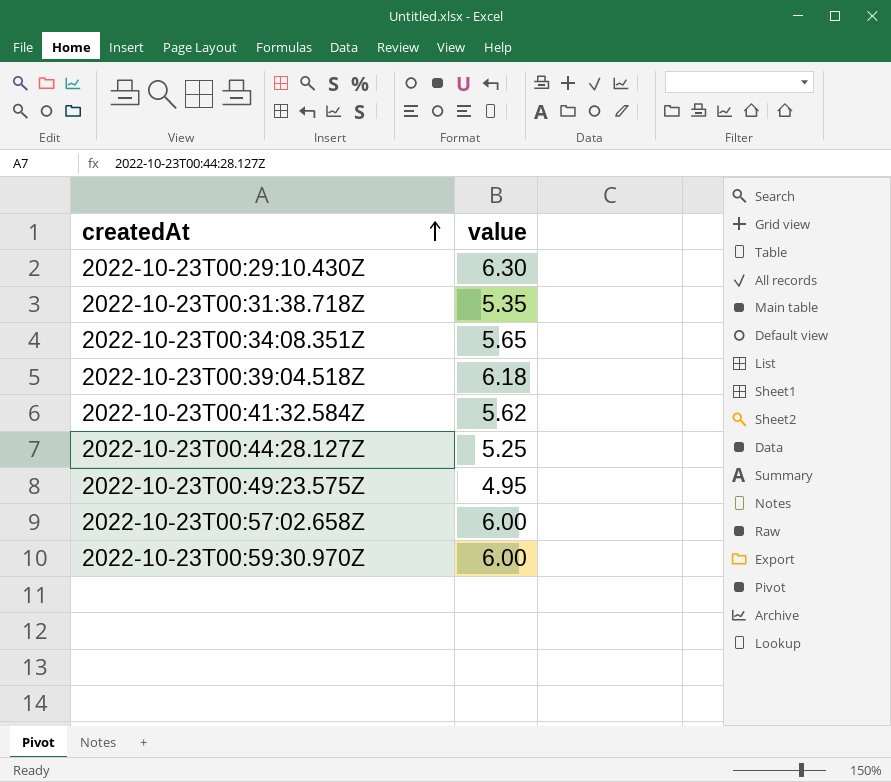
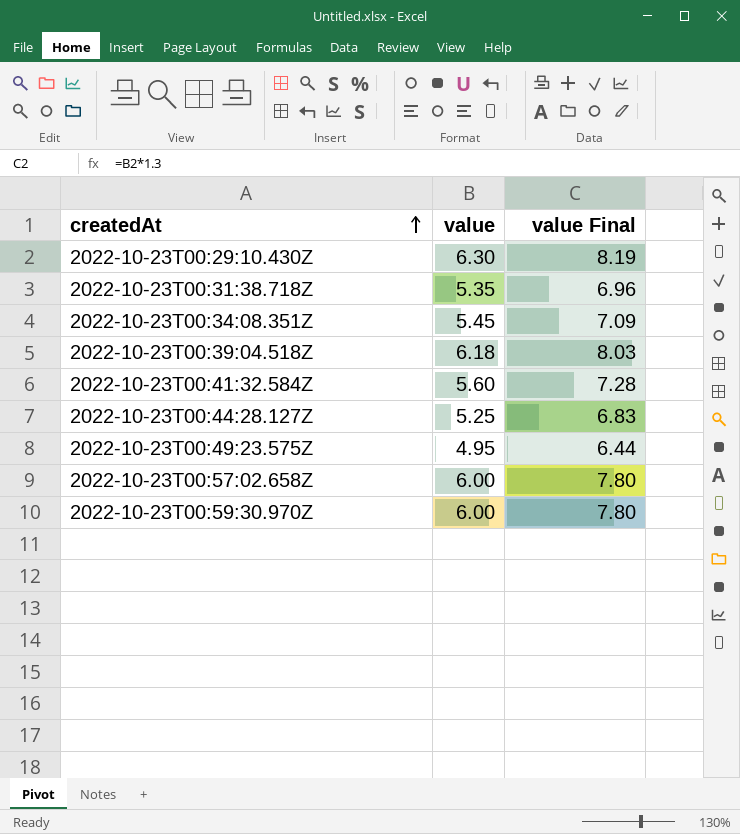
column value Final | formula: none -> [value] * 1.3
2022-10-23T00:34:08.351Z | value: 5.65 -> 5.45
2022-10-23T00:41:32.584Z | value: 5.62 -> 5.60

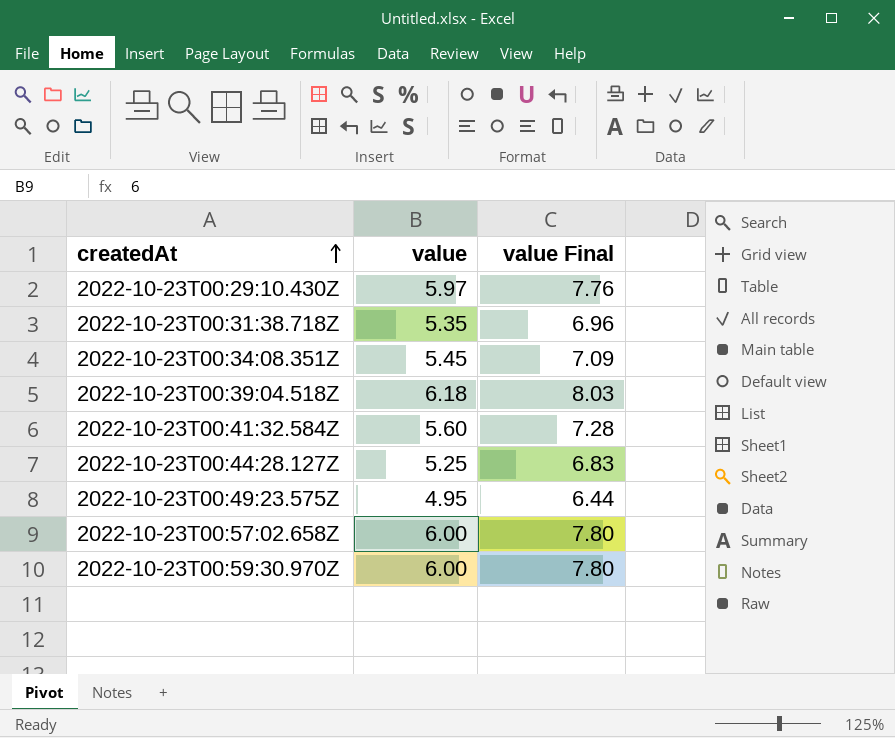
2022-10-23T00:29:10.430Z | value: 6.30 -> 5.97
2022-10-23T00:29:10.430Z | value Final: 8.19 -> 7.76

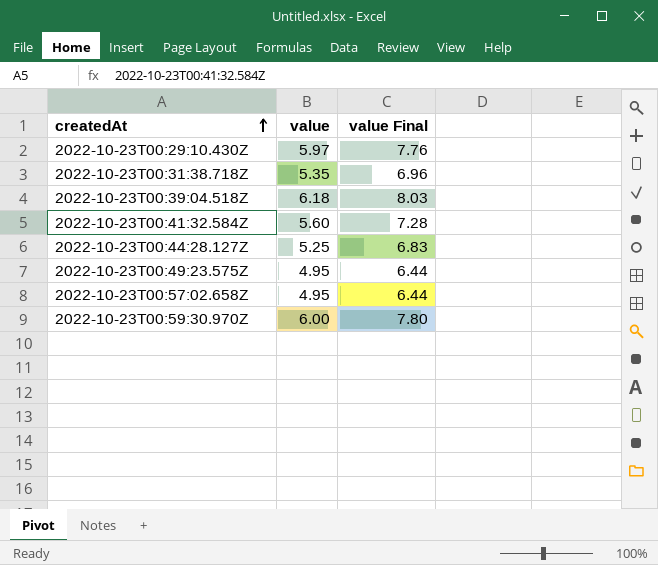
row 2022-10-23T00:34:08.351Z: 5.45 | 7.09 -> none
2022-10-23T00:57:02.658Z | value: 6.00 -> 4.95
2022-10-23T00:57:02.658Z | value Final: 7.80 -> 6.44

